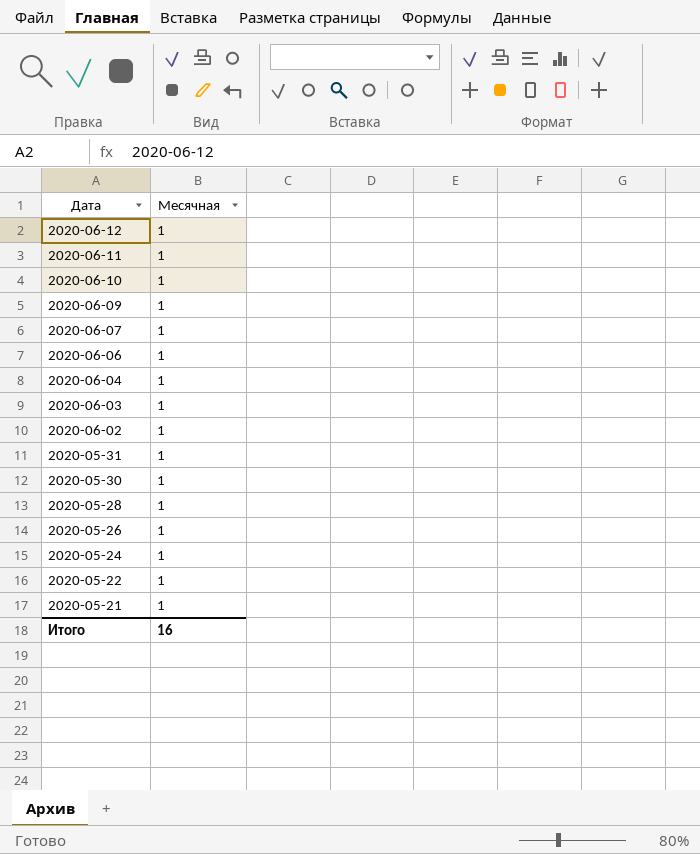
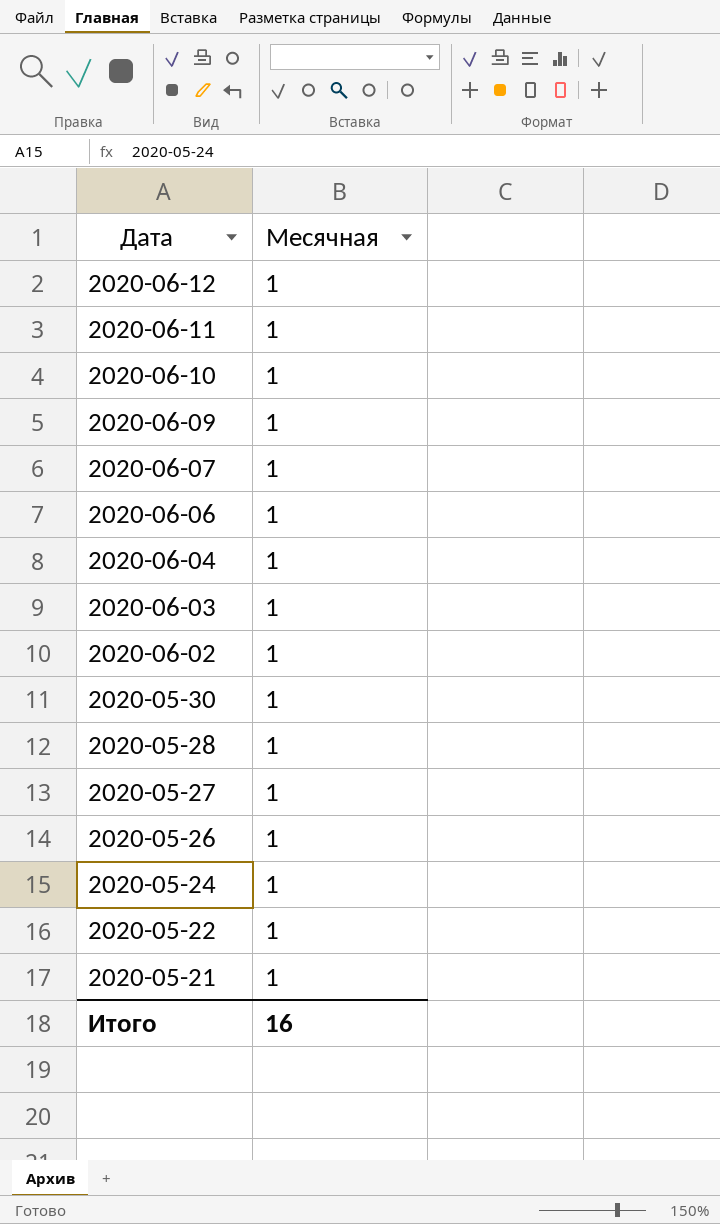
row 2020-05-31: 1 -> none
row 2020-05-27: none -> 1

